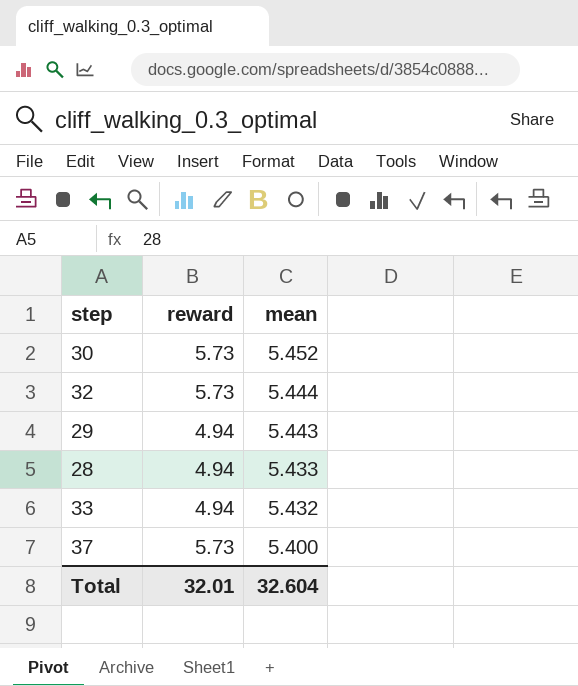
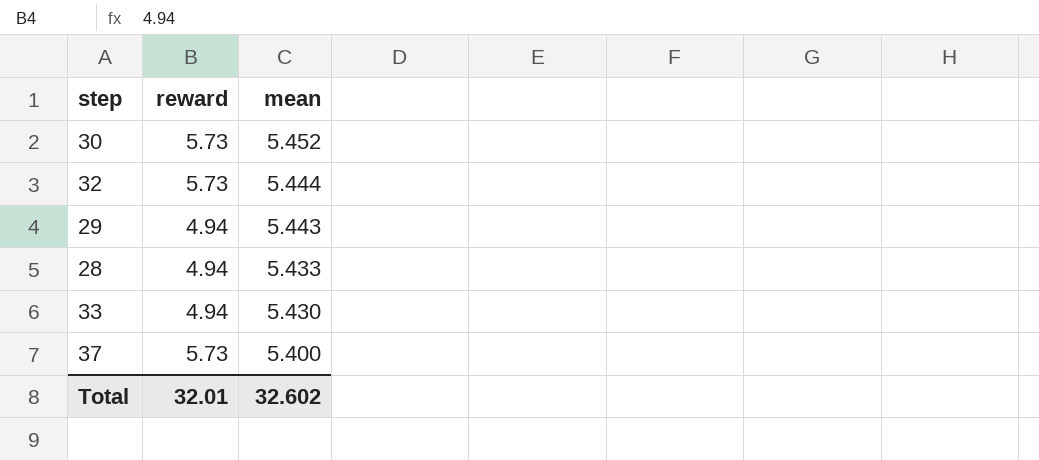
33 | mean: 5.432 -> 5.430
Total | mean: 32.604 -> 32.602

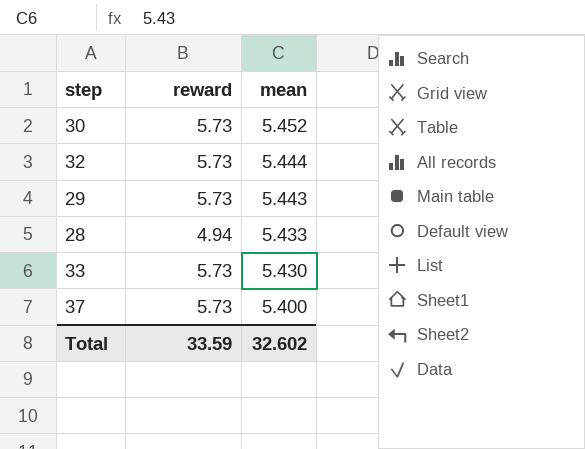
29 | reward: 4.94 -> 5.73
33 | reward: 4.94 -> 5.73
Total | reward: 32.01 -> 33.59

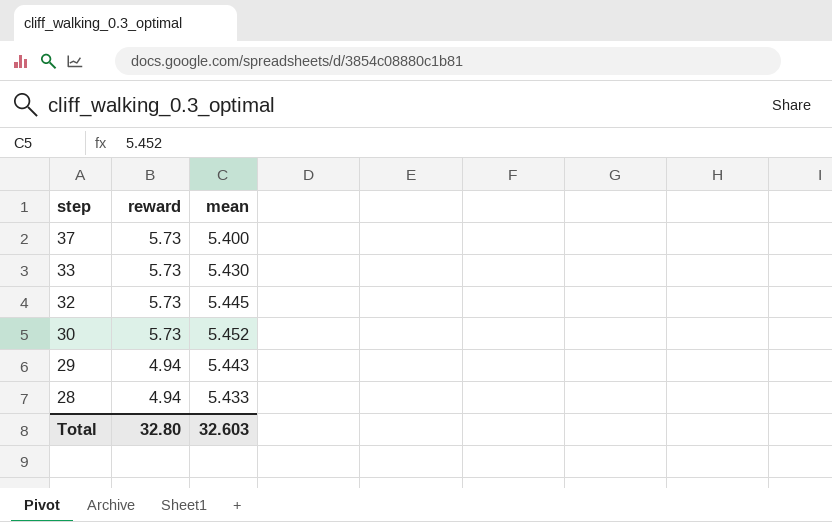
row order: mean descending -> step descending
32 | mean: 5.444 -> 5.445
29 | reward: 5.73 -> 4.94
Total | reward: 33.59 -> 32.80
Total | mean: 32.602 -> 32.603

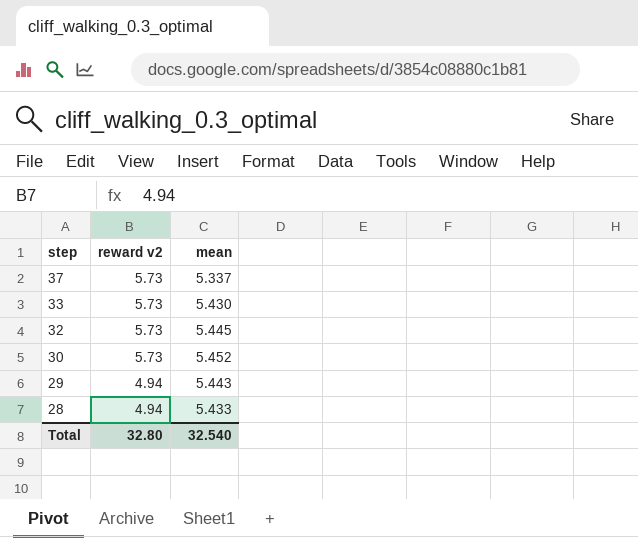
column name: reward -> reward v2
37 | mean: 5.400 -> 5.337
Total | mean: 32.603 -> 32.540

